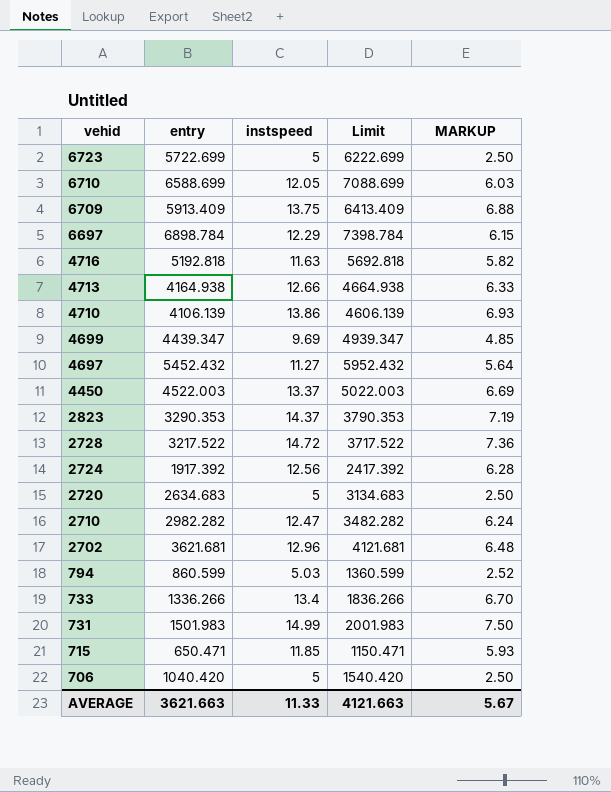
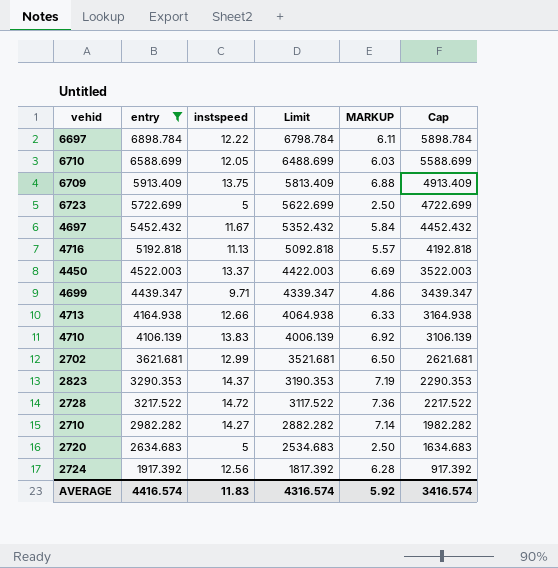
filter: none -> entry >= 1917.392
row order: vehid descending -> entry descending
column Limit | formula: [entry] + 500 -> [entry] - 100
column Cap | formula: none -> [entry] - 1000
6697 | instspeed: 12.29 -> 12.22
6697 | MARKUP: 6.15 -> 6.11
4697 | instspeed: 11.27 -> 11.67
4697 | MARKUP: 5.64 -> 5.84
4716 | instspeed: 11.63 -> 11.13
4716 | MARKUP: 5.82 -> 5.57
4699 | instspeed: 9.69 -> 9.71
4699 | MARKUP: 4.85 -> 4.86
4710 | instspeed: 13.86 -> 13.83
4710 | MARKUP: 6.93 -> 6.92
2702 | instspeed: 12.96 -> 12.99
2702 | MARKUP: 6.48 -> 6.50
2710 | instspeed: 12.47 -> 14.27
2710 | MARKUP: 6.24 -> 7.14
AVERAGE | entry: 3621.663 -> 4416.574
AVERAGE | instspeed: 11.33 -> 11.83
AVERAGE | Limit: 4121.663 -> 4316.574
AVERAGE | MARKUP: 5.67 -> 5.92

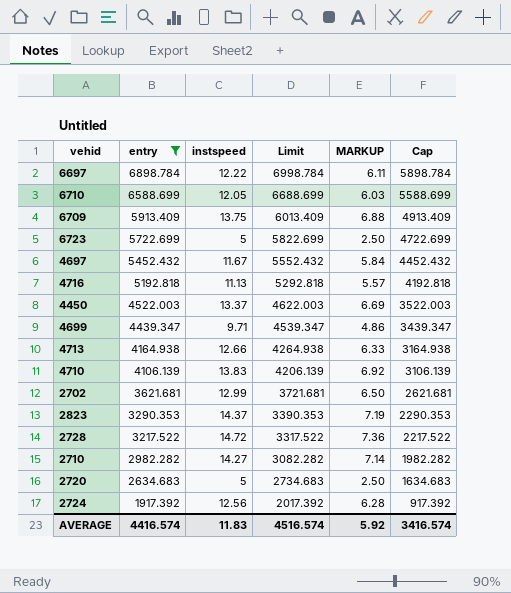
column Limit | formula: [entry] - 100 -> [entry] + 100
AVERAGE | Limit: 4316.574 -> 4516.574

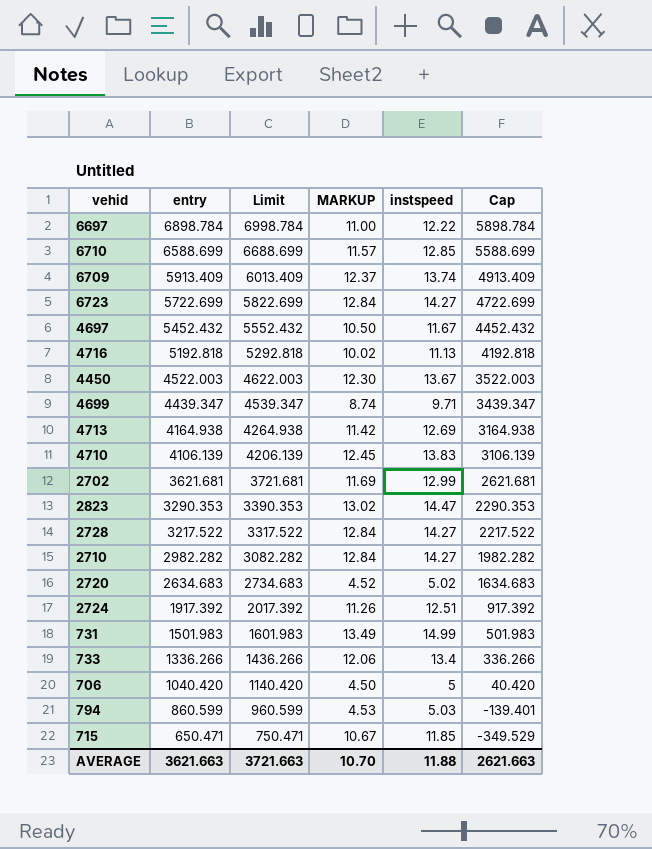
filter: entry >= 1917.392 -> none
column MARKUP | formula: [instspeed] * 0.5 -> [instspeed] * 0.9
column instspeed | position: 3 -> 5
6710 | instspeed: 12.05 -> 12.85
6709 | instspeed: 13.75 -> 13.74
6723 | instspeed: 5 -> 14.27
4450 | instspeed: 13.37 -> 13.67
4713 | instspeed: 12.66 -> 12.69
2823 | instspeed: 14.37 -> 14.47
2728 | instspeed: 14.72 -> 14.27
2720 | instspeed: 5 -> 5.02
2724 | instspeed: 12.56 -> 12.51
AVERAGE | entry: 4416.574 -> 3621.663
AVERAGE | Limit: 4516.574 -> 3721.663
AVERAGE | MARKUP: 5.92 -> 10.70
AVERAGE | instspeed: 11.83 -> 11.88
AVERAGE | Cap: 3416.574 -> 2621.663

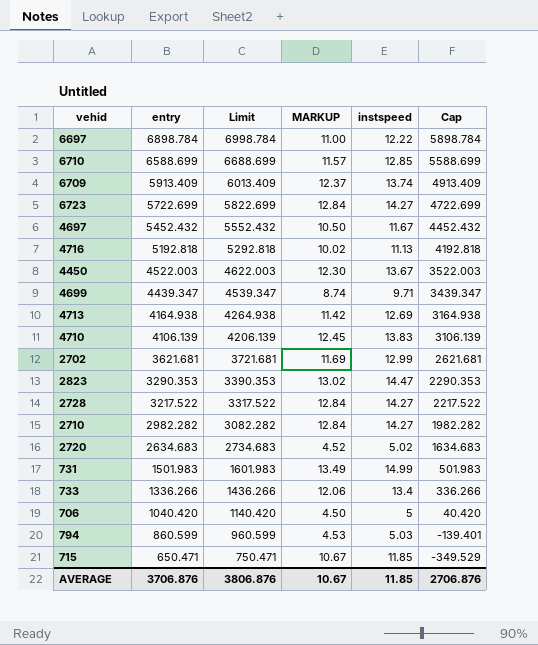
row 2724: 1917.392 | 2017.392 | 11.26 | 12.51 | 917.392 -> none
AVERAGE | entry: 3621.663 -> 3706.876
AVERAGE | Limit: 3721.663 -> 3806.876
AVERAGE | MARKUP: 10.70 -> 10.67
AVERAGE | instspeed: 11.88 -> 11.85
AVERAGE | Cap: 2621.663 -> 2706.876

